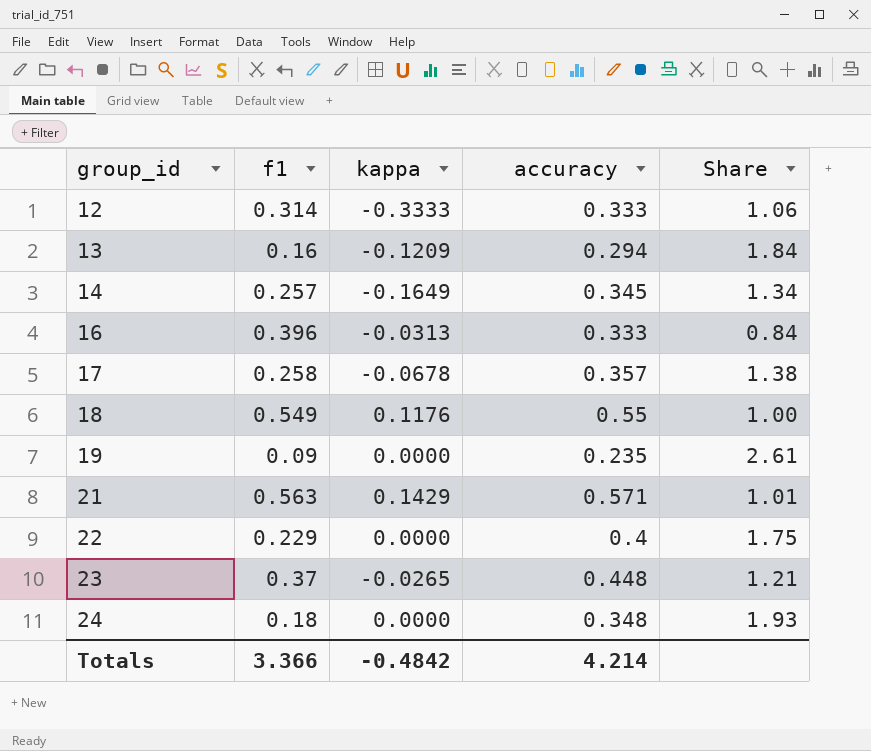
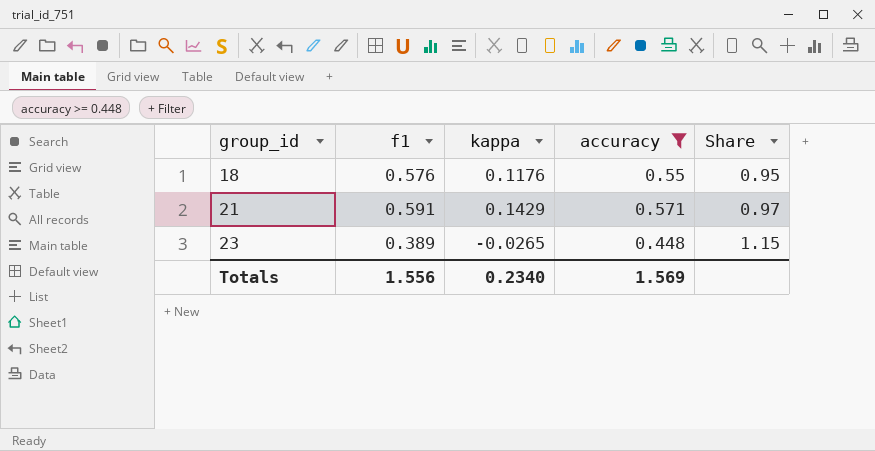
filter: none -> accuracy >= 0.448
18 | f1: 0.549 -> 0.576
18 | Share: 1.00 -> 0.95
21 | f1: 0.563 -> 0.591
21 | Share: 1.01 -> 0.97
23 | f1: 0.37 -> 0.389
23 | Share: 1.21 -> 1.15
Totals | f1: 3.366 -> 1.556
Totals | kappa: -0.4842 -> 0.2340
Totals | accuracy: 4.214 -> 1.569

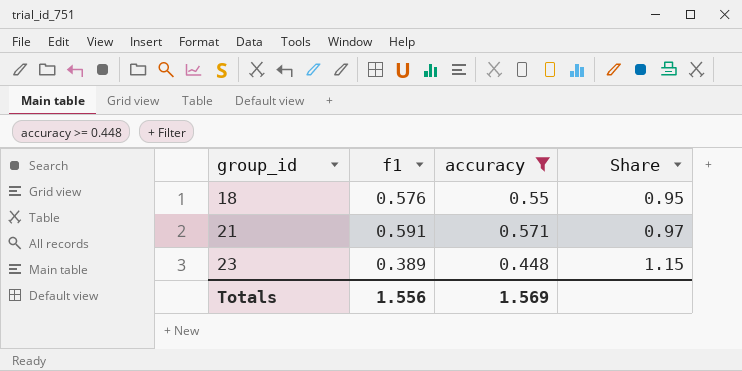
column kappa | position: 3 -> none

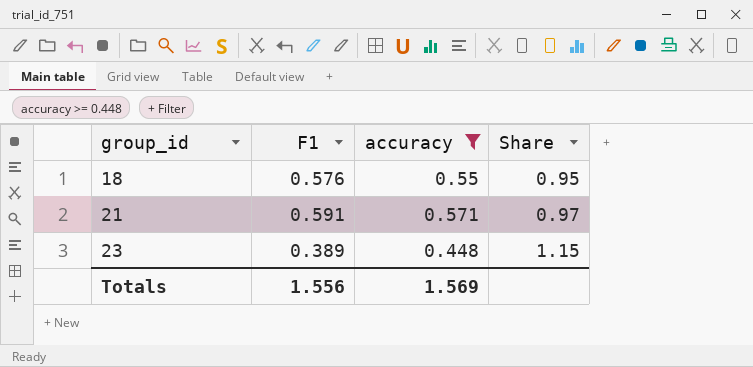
column name: f1 -> F1

